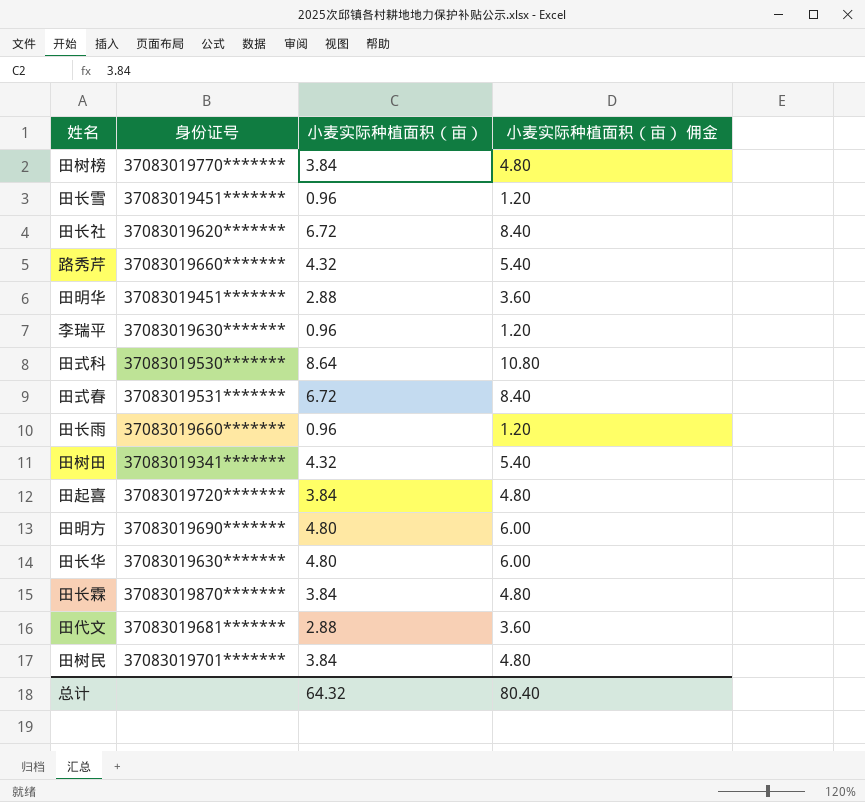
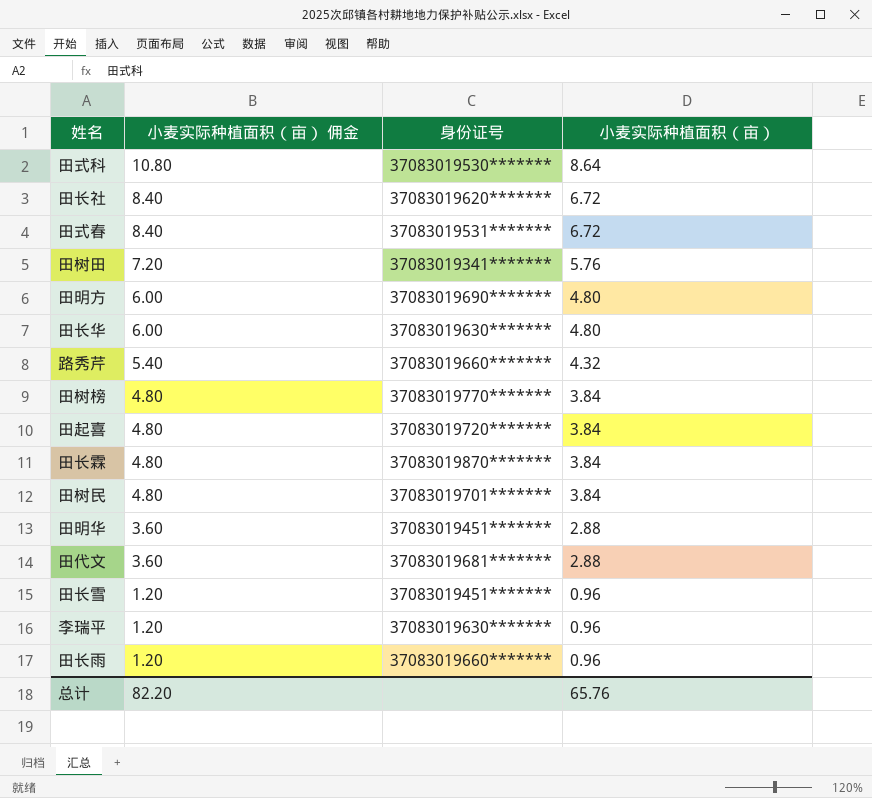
row order: none -> 小麦实际种植面积（亩） 佣金 descending
column 小麦实际种植面积（亩） 佣金 | position: 4 -> 2
田树田 | 小麦实际种植面积（亩） 佣金: 5.40 -> 7.20
田树田 | 小麦实际种植面积（亩）: 4.32 -> 5.76
总计 | 小麦实际种植面积（亩） 佣金: 80.40 -> 82.20
总计 | 小麦实际种植面积（亩）: 64.32 -> 65.76

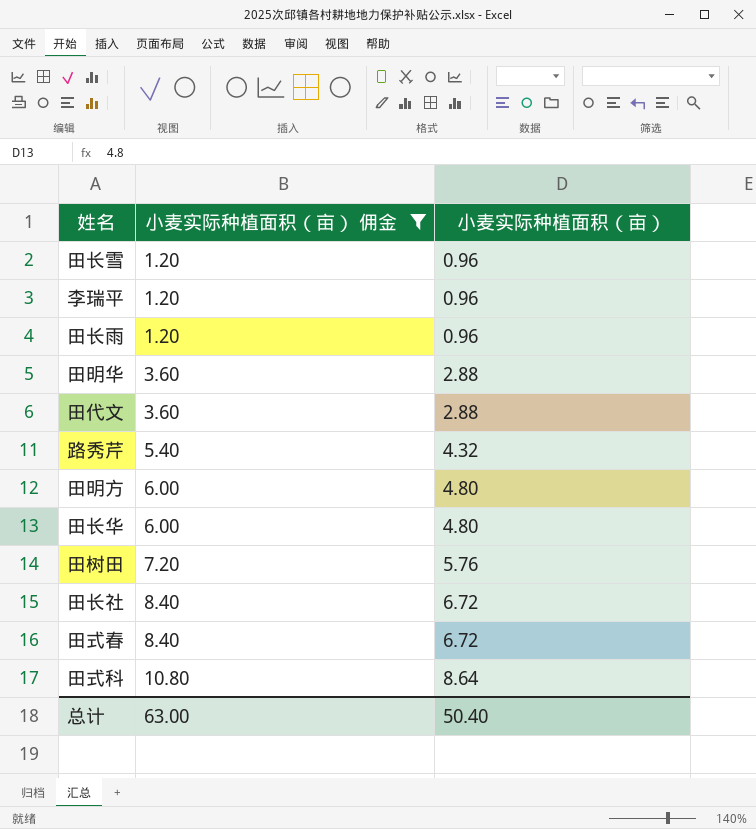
filter: none -> 小麦实际种植面积（亩） 佣金 != 4.80
row order: 小麦实际种植面积（亩） 佣金 descending -> 小麦实际种植面积（亩） 佣金 ascending
column 身份证号 | position: 3 -> none
总计 | 小麦实际种植面积（亩） 佣金: 82.20 -> 63.00
总计 | 小麦实际种植面积（亩）: 65.76 -> 50.40

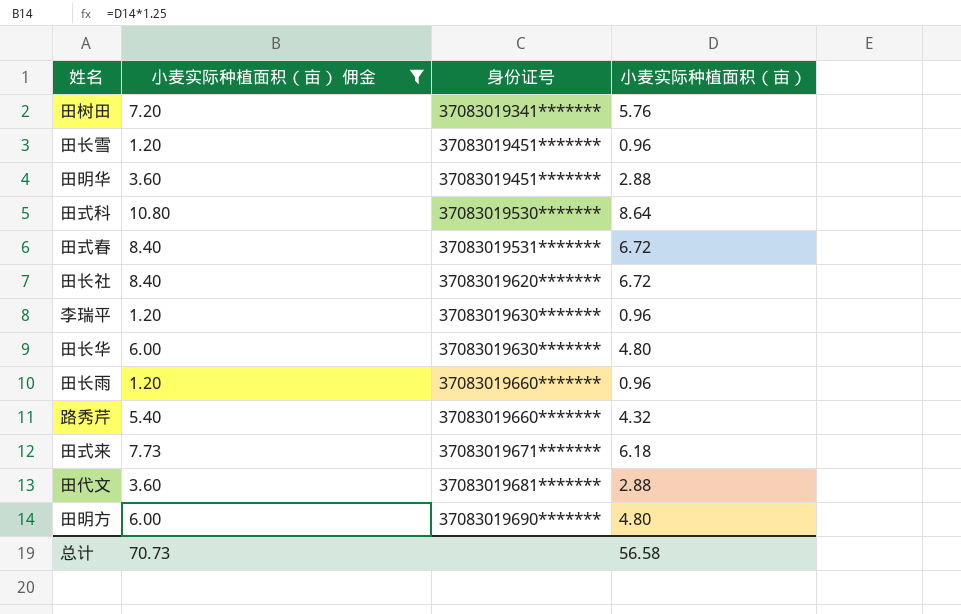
row order: 小麦实际种植面积（亩） 佣金 ascending -> 身份证号 ascending
column 身份证号 | position: none -> 3
row 田式来: none -> 7.73 | 37083019671******* | 6.18
总计 | 小麦实际种植面积（亩） 佣金: 63.00 -> 70.73
总计 | 小麦实际种植面积（亩）: 50.40 -> 56.58

